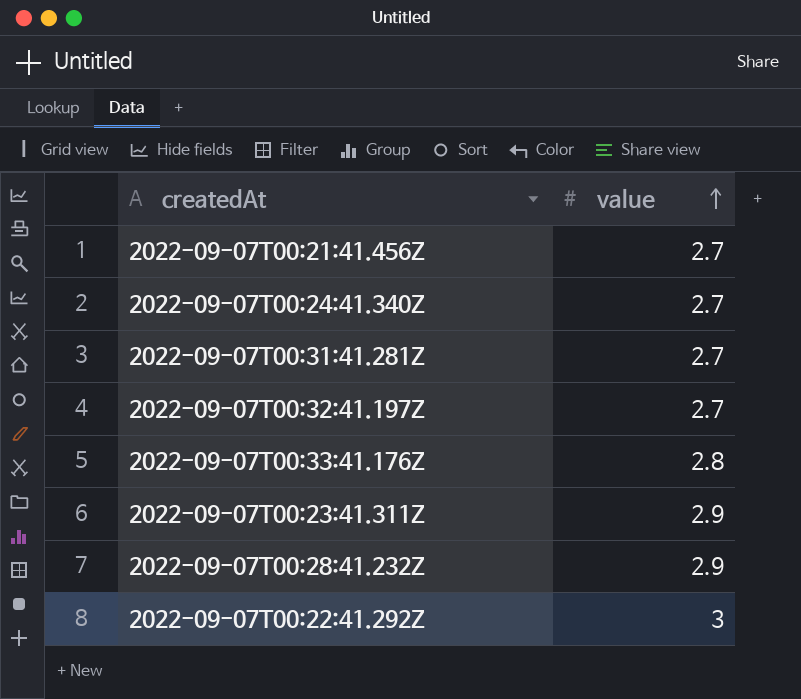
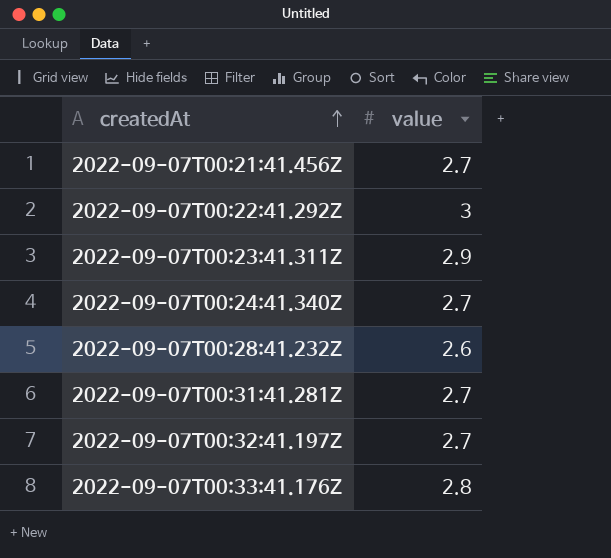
row order: value ascending -> createdAt ascending
2022-09-07T00:28:41.232Z | value: 2.9 -> 2.6

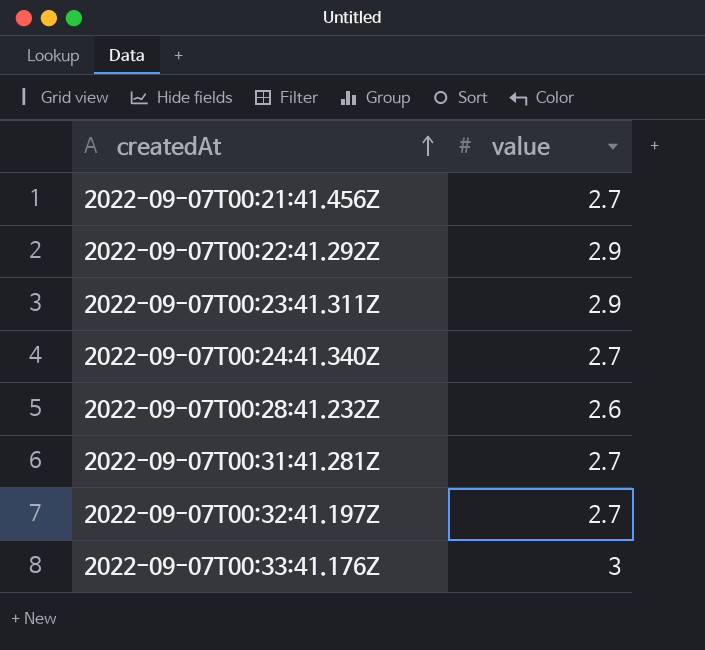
2022-09-07T00:22:41.292Z | value: 3 -> 2.9
2022-09-07T00:33:41.176Z | value: 2.8 -> 3

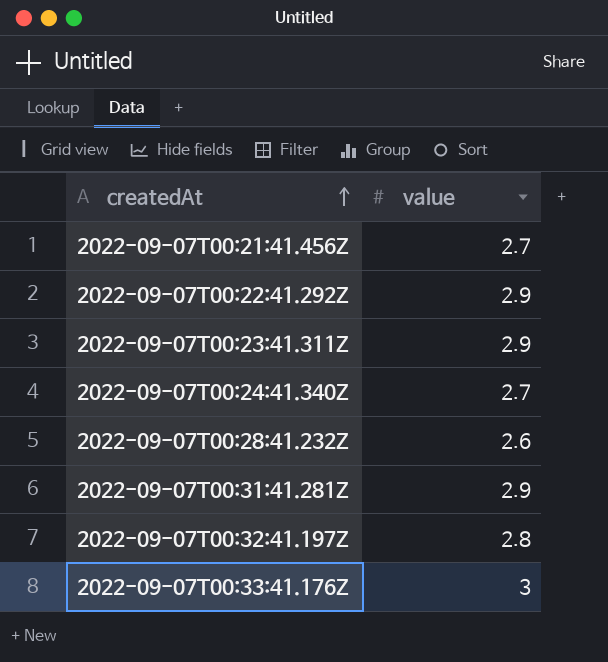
2022-09-07T00:31:41.281Z | value: 2.7 -> 2.9
2022-09-07T00:32:41.197Z | value: 2.7 -> 2.8

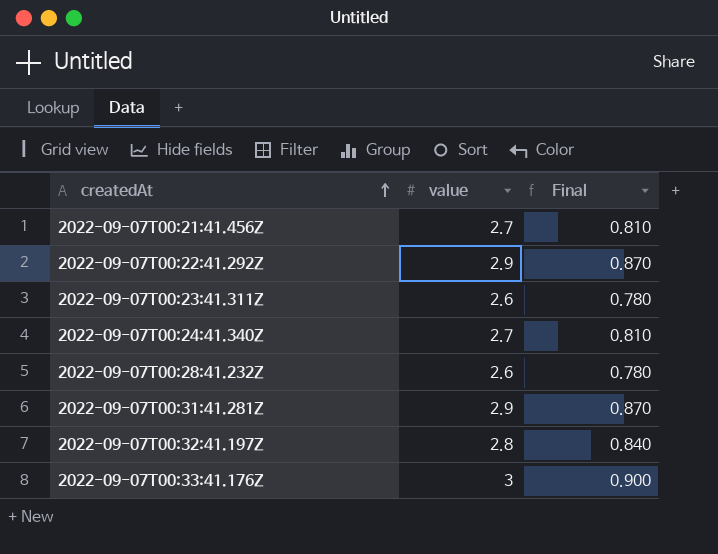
column Final | formula: none -> [value] * 0.3
2022-09-07T00:23:41.311Z | value: 2.9 -> 2.6

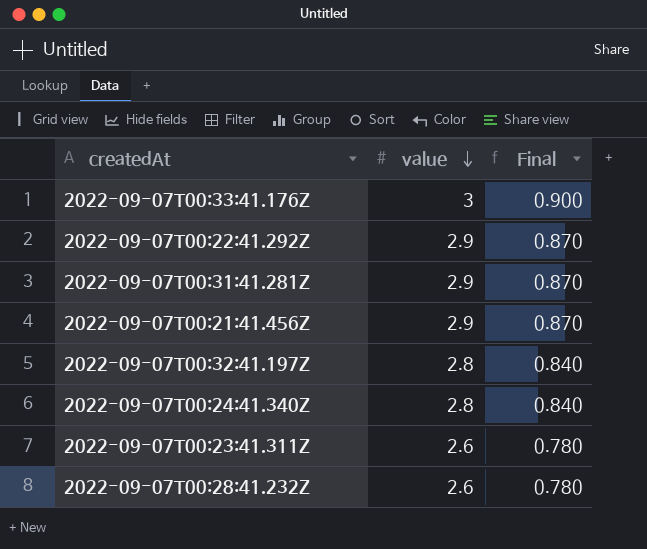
row order: createdAt ascending -> value descending
2022-09-07T00:21:41.456Z | value: 2.7 -> 2.9
2022-09-07T00:21:41.456Z | Final: 0.810 -> 0.870
2022-09-07T00:24:41.340Z | value: 2.7 -> 2.8
2022-09-07T00:24:41.340Z | Final: 0.810 -> 0.840

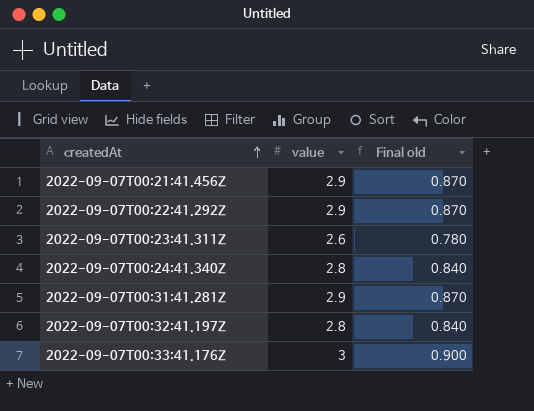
row order: value descending -> createdAt ascending
column name: Final -> Final old
row 2022-09-07T00:28:41.232Z: 2.6 | 0.780 -> none

